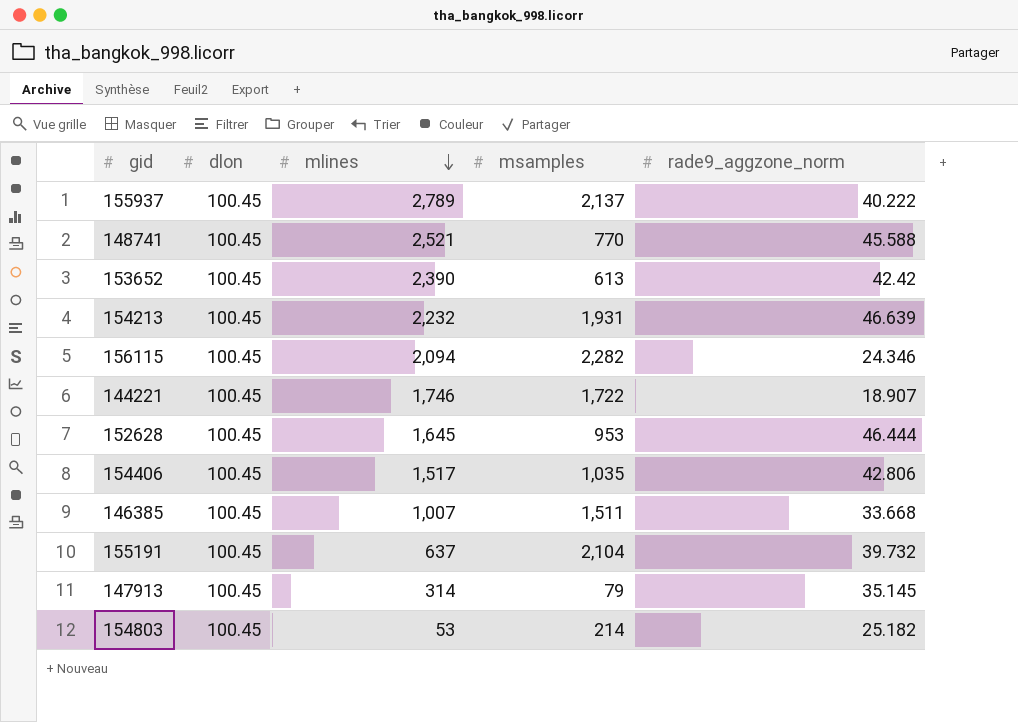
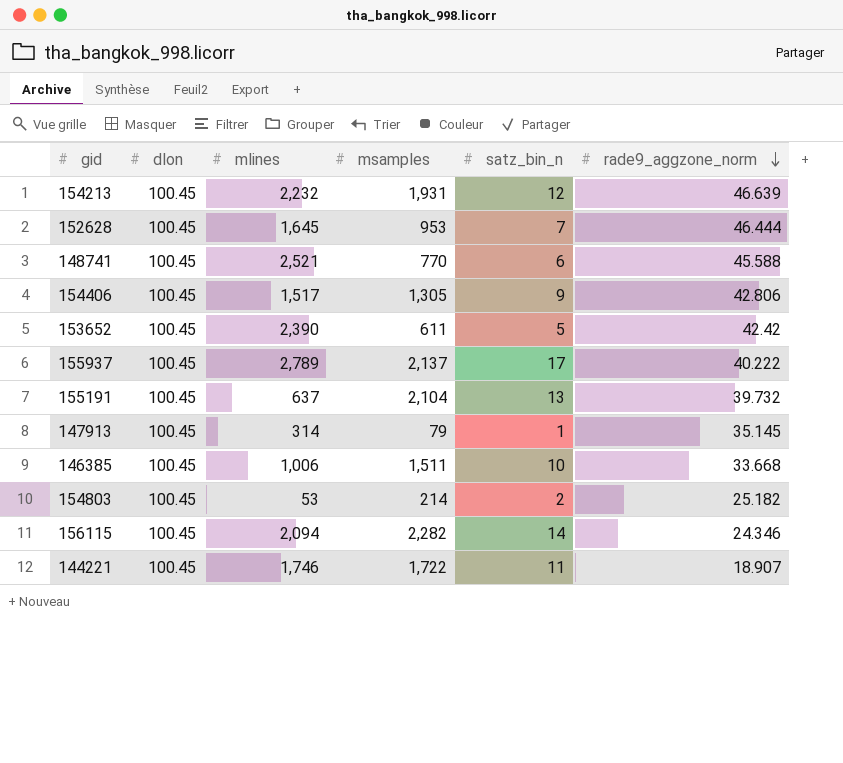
row order: mlines descending -> rade9_aggzone_norm descending
column satz_bin_n | position: none -> 5
154406 | msamples: 1,035 -> 1,305
153652 | msamples: 613 -> 611
146385 | mlines: 1,007 -> 1,006

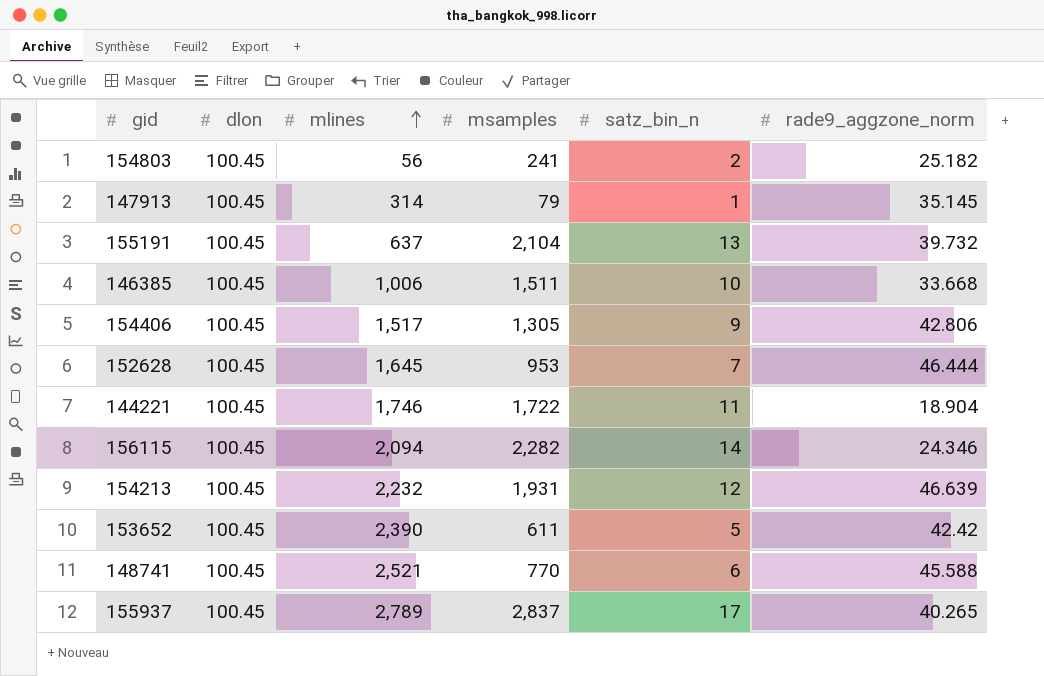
row order: rade9_aggzone_norm descending -> mlines ascending
154803 | mlines: 53 -> 56
154803 | msamples: 214 -> 241
144221 | rade9_aggzone_norm: 18.907 -> 18.904
155937 | msamples: 2,137 -> 2,837
155937 | rade9_aggzone_norm: 40.222 -> 40.265

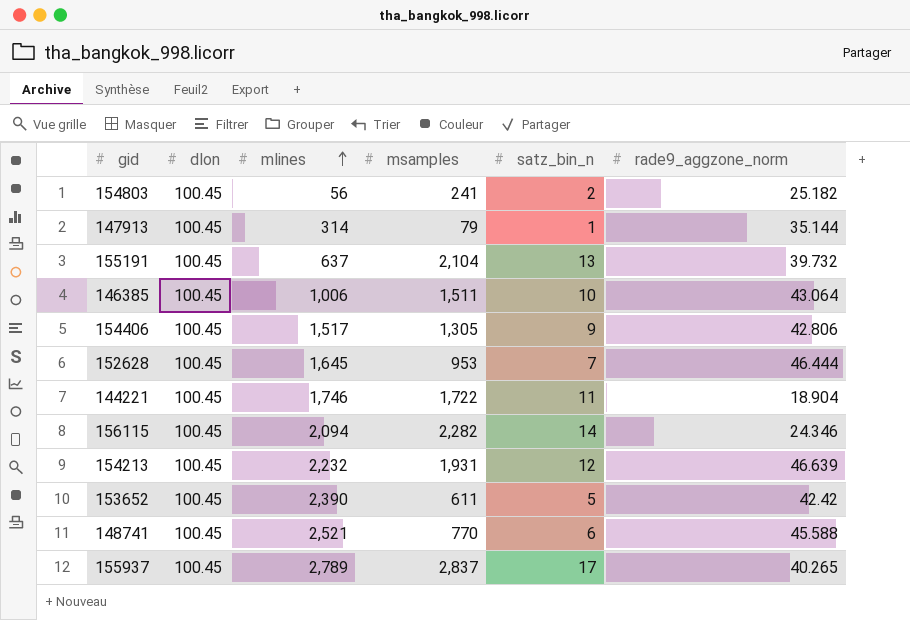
147913 | rade9_aggzone_norm: 35.145 -> 35.144
146385 | rade9_aggzone_norm: 33.668 -> 43.064

